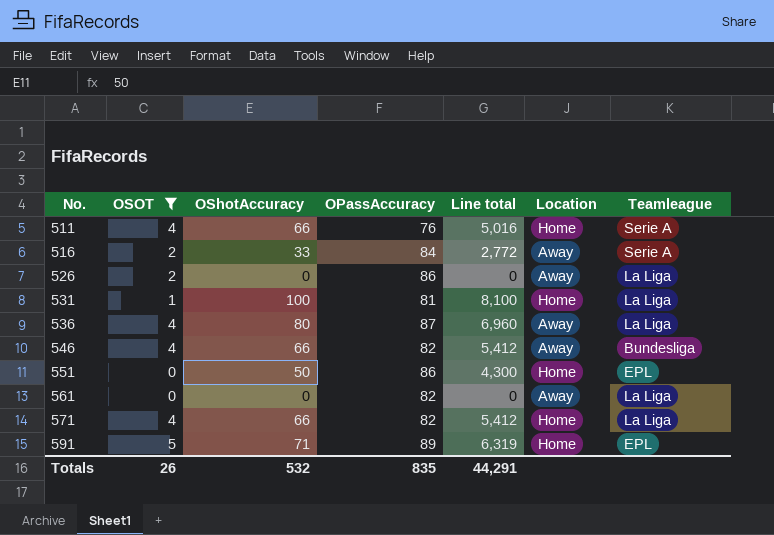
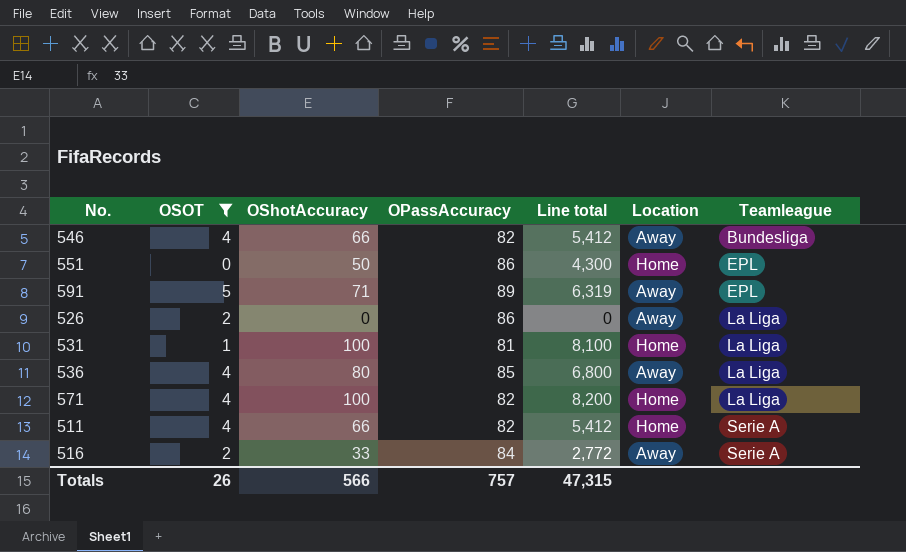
row order: No. ascending -> Teamleague ascending
row 561: 0 | 0 | 82 | 0 | Away | La Liga -> none
591 | Location: Home -> Away
536 | OPassAccuracy: 87 -> 85
536 | Line total: 6,960 -> 6,800
571 | OShotAccuracy: 66 -> 100
571 | Line total: 5,412 -> 8,200
511 | OPassAccuracy: 76 -> 82
511 | Line total: 5,016 -> 5,412
Totals | OShotAccuracy: 532 -> 566
Totals | OPassAccuracy: 835 -> 757
Totals | Line total: 44,291 -> 47,315

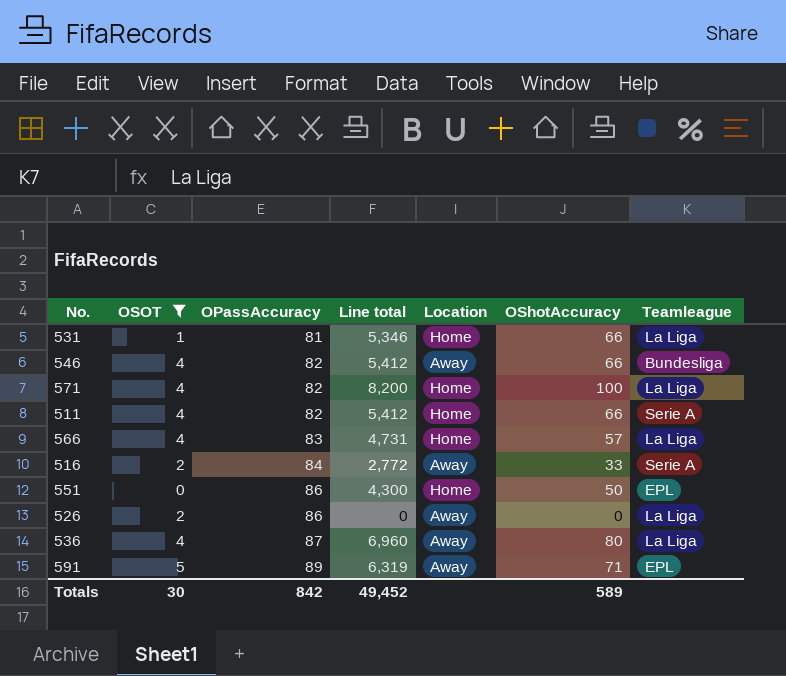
row order: Teamleague ascending -> OPassAccuracy ascending
column OShotAccuracy | position: 3 -> 6
531 | Line total: 8,100 -> 5,346
531 | OShotAccuracy: 100 -> 66
row 566: none -> 4 | 83 | 4,731 | Home | 57 | La Liga
536 | OPassAccuracy: 85 -> 87
536 | Line total: 6,800 -> 6,960
Totals | OSOT: 26 -> 30
Totals | OPassAccuracy: 757 -> 842
Totals | Line total: 47,315 -> 49,452
Totals | OShotAccuracy: 566 -> 589

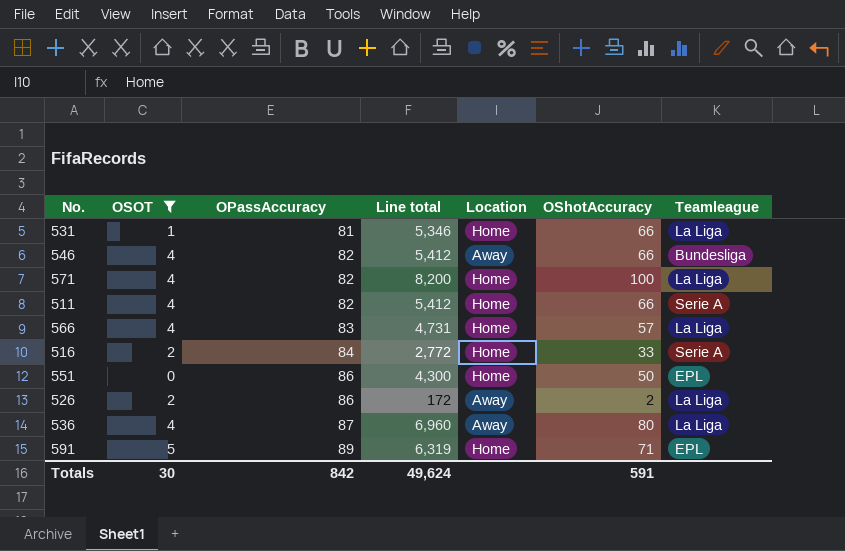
516 | Location: Away -> Home
526 | Line total: 0 -> 172
526 | OShotAccuracy: 0 -> 2
591 | Location: Away -> Home
Totals | Line total: 49,452 -> 49,624
Totals | OShotAccuracy: 589 -> 591

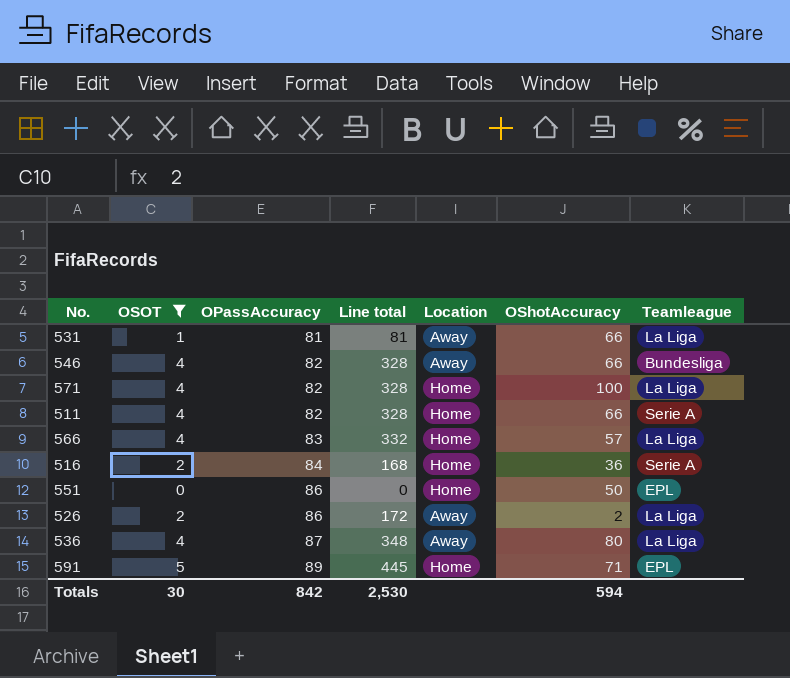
column Line total | formula: [OPassAccuracy] * [OShotAccuracy] -> [OSOT] * [OPassAccuracy]
531 | Location: Home -> Away
516 | OShotAccuracy: 33 -> 36
Totals | Line total: 49,624 -> 2,530
Totals | OShotAccuracy: 591 -> 594

